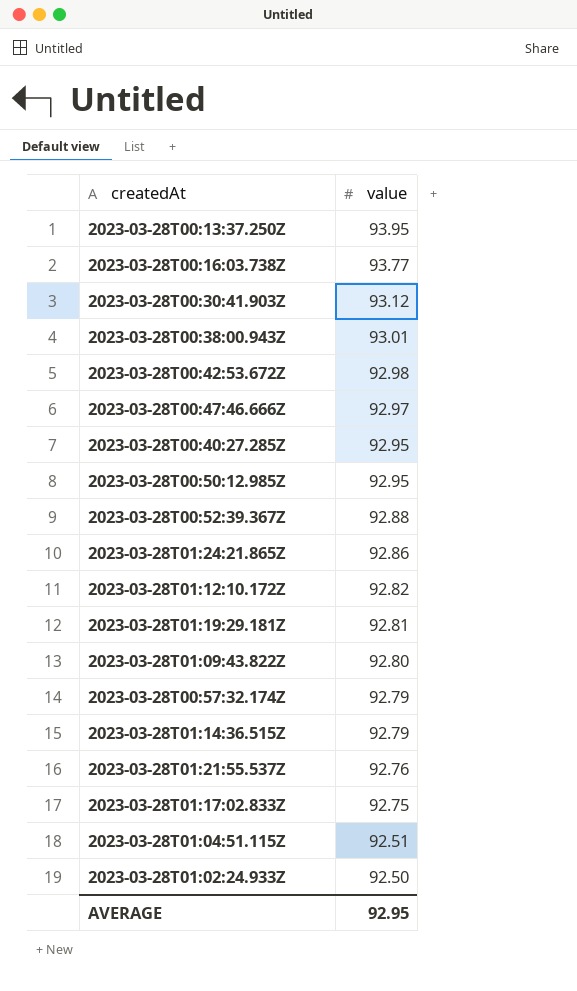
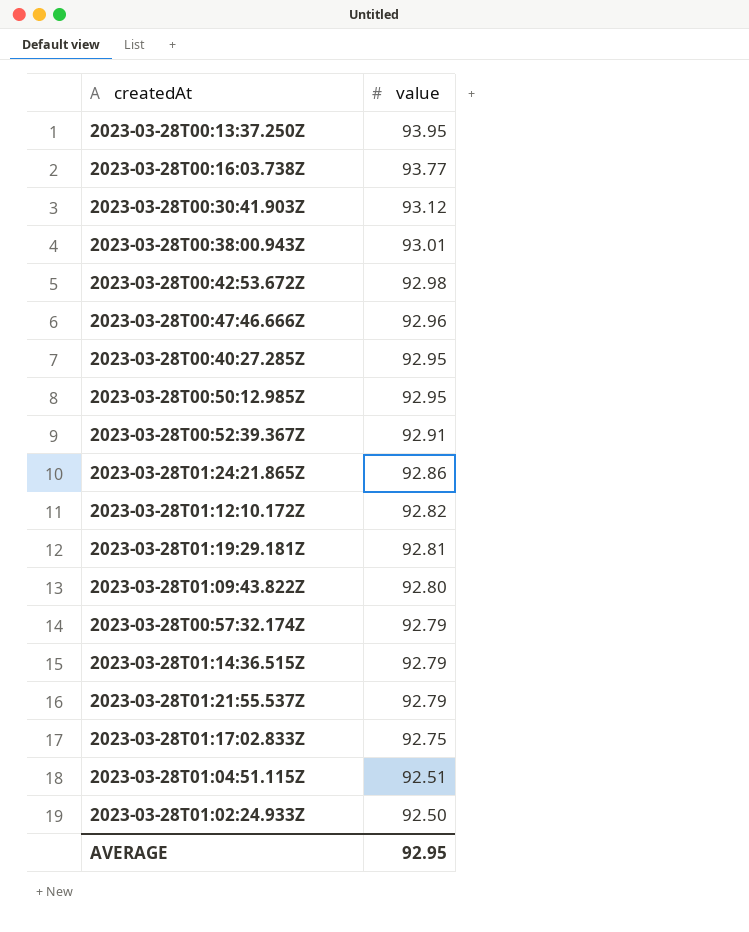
2023-03-28T00:47:46.666Z | value: 92.97 -> 92.96
2023-03-28T00:52:39.367Z | value: 92.88 -> 92.91
2023-03-28T01:21:55.537Z | value: 92.76 -> 92.79

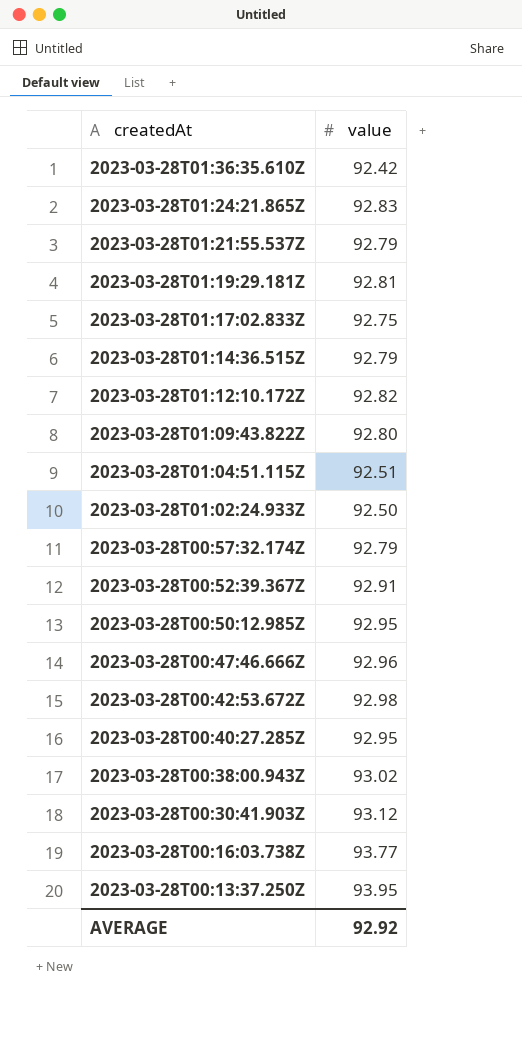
row order: value descending -> createdAt descending
row 2023-03-28T01:36:35.610Z: none -> 92.42
2023-03-28T01:24:21.865Z | value: 92.86 -> 92.83
2023-03-28T00:38:00.943Z | value: 93.01 -> 93.02
AVERAGE | value: 92.95 -> 92.92

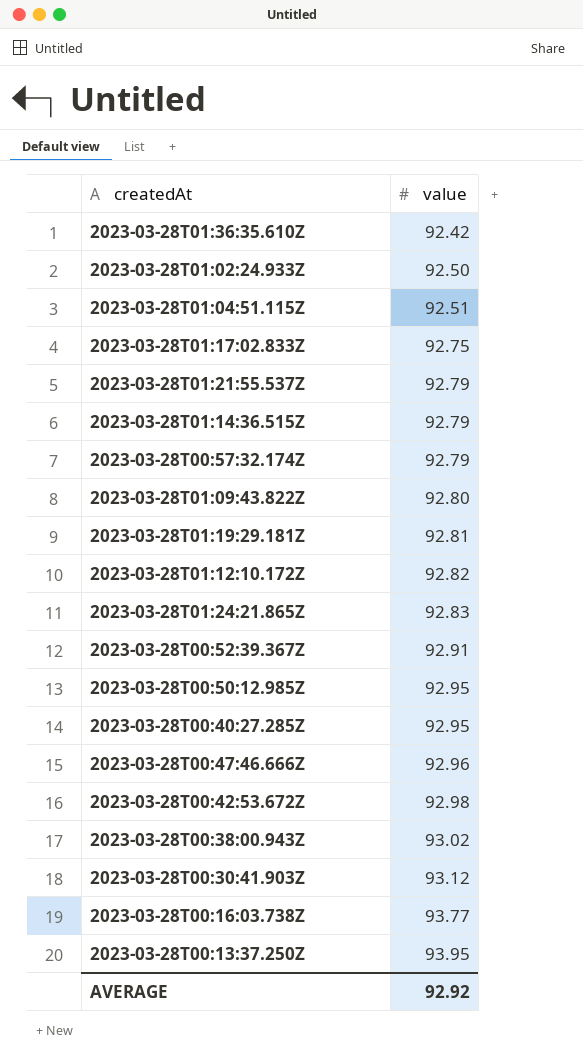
row order: createdAt descending -> value ascending

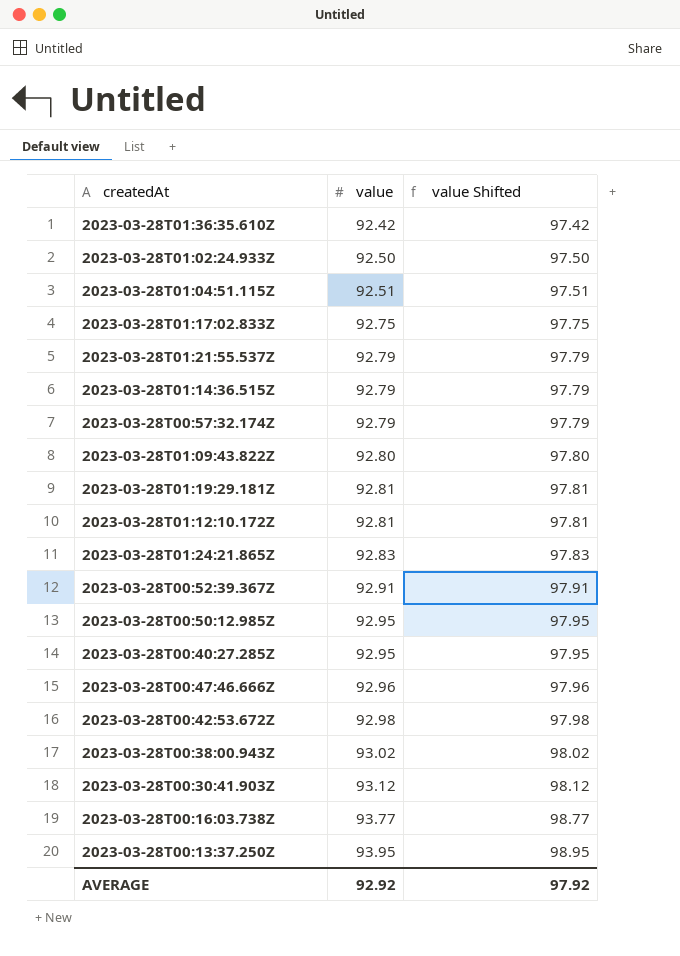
column value Shifted | formula: none -> [value] + 5
2023-03-28T01:12:10.172Z | value: 92.82 -> 92.81

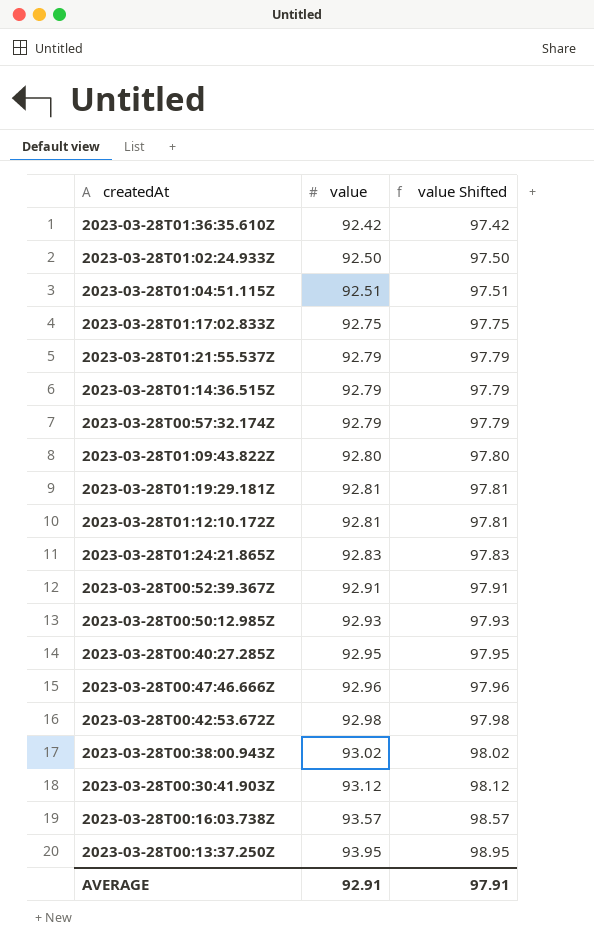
2023-03-28T00:50:12.985Z | value: 92.95 -> 92.93
2023-03-28T00:50:12.985Z | value Shifted: 97.95 -> 97.93
2023-03-28T00:16:03.738Z | value: 93.77 -> 93.57
2023-03-28T00:16:03.738Z | value Shifted: 98.77 -> 98.57
AVERAGE | value: 92.92 -> 92.91
AVERAGE | value Shifted: 97.92 -> 97.91

